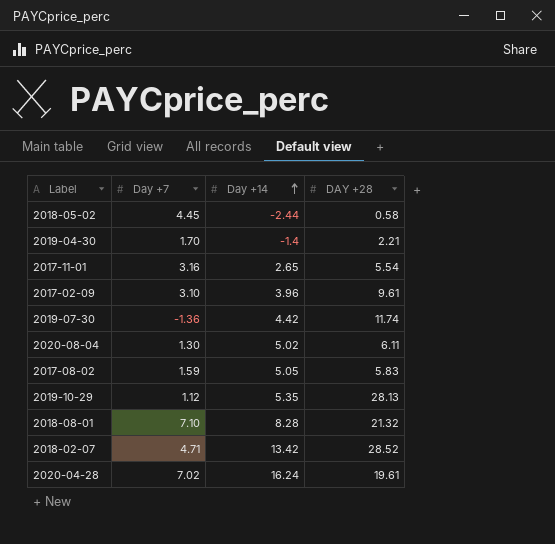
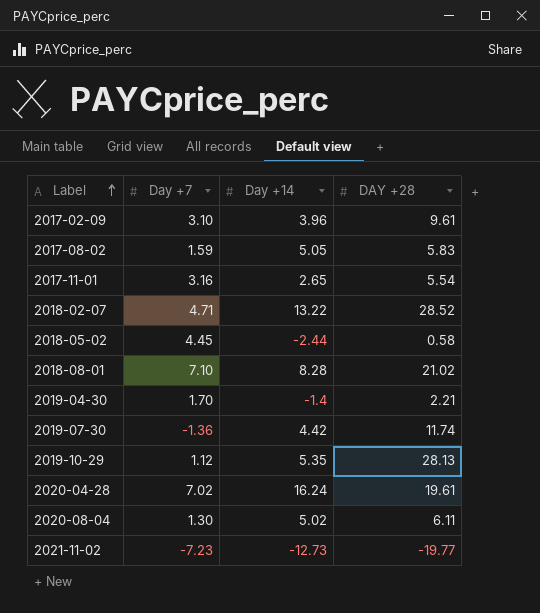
row order: Day +14 ascending -> Label ascending
2018-02-07 | Day +14: 13.42 -> 13.22
2018-08-01 | DAY +28: 21.32 -> 21.02
row 2021-11-02: none -> -7.23 | -12.73 | -19.77

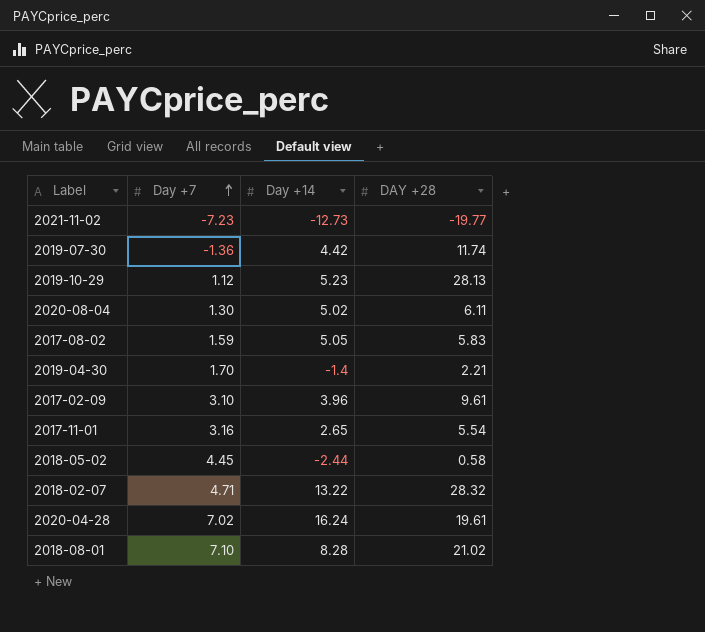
row order: Label ascending -> Day +7 ascending
2019-10-29 | Day +14: 5.35 -> 5.23
2018-02-07 | DAY +28: 28.52 -> 28.32

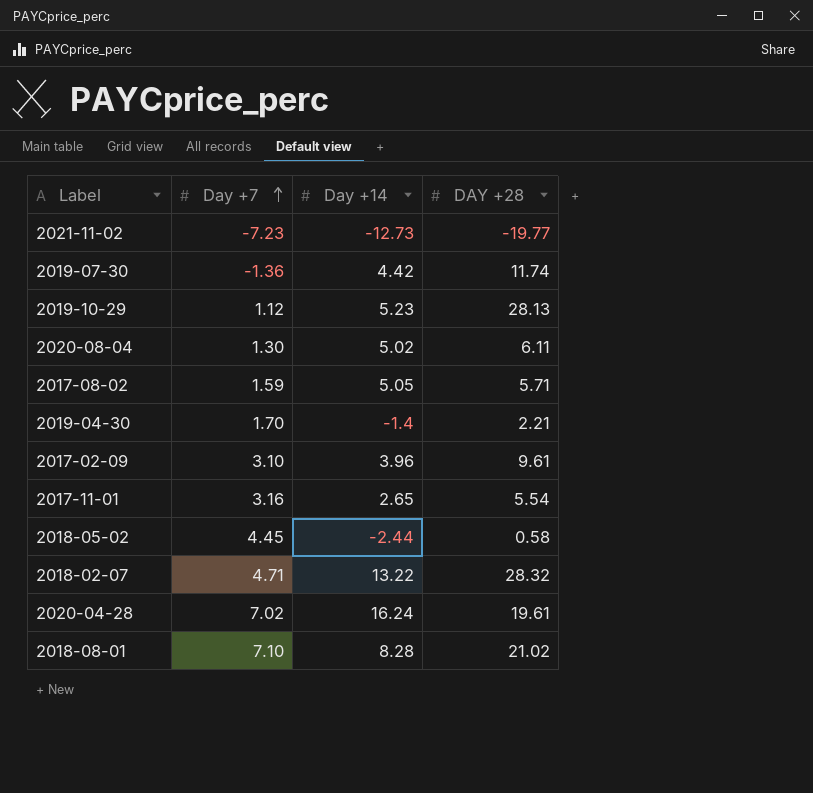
2017-08-02 | DAY +28: 5.83 -> 5.71

